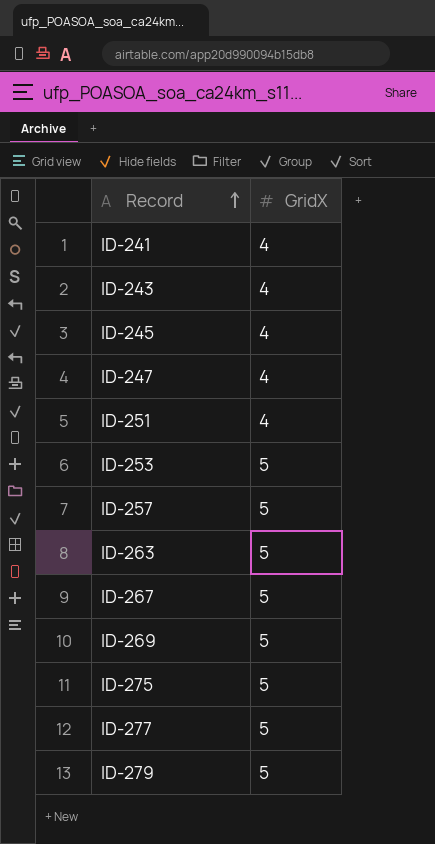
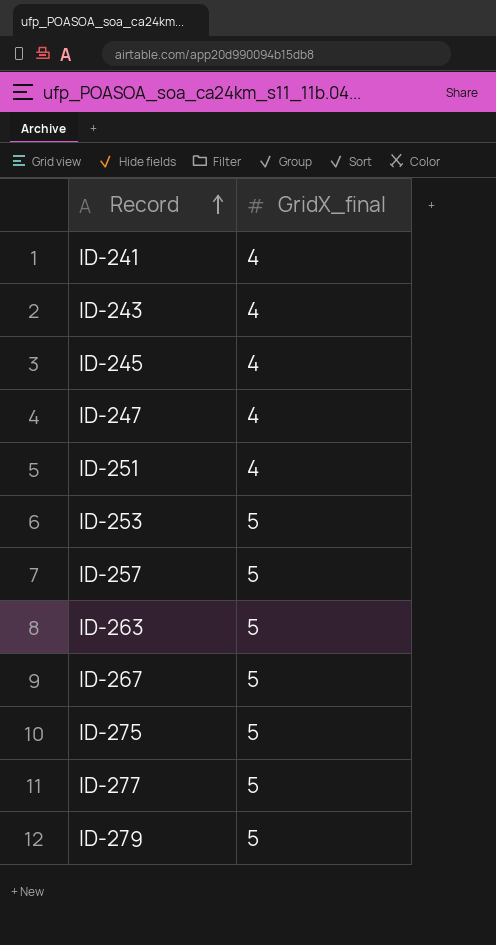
column name: GridX -> GridX_final
row ID-269: 5 -> none

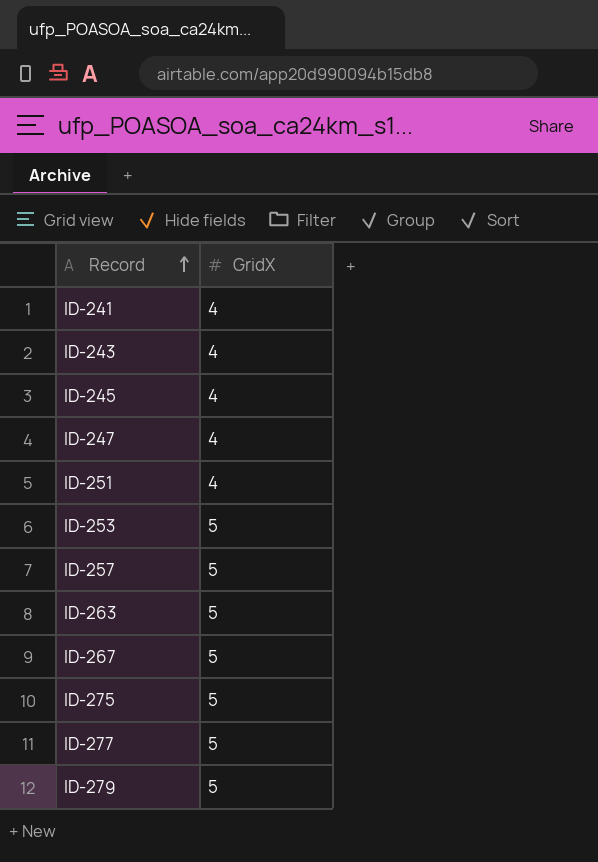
column name: GridX_final -> GridX

